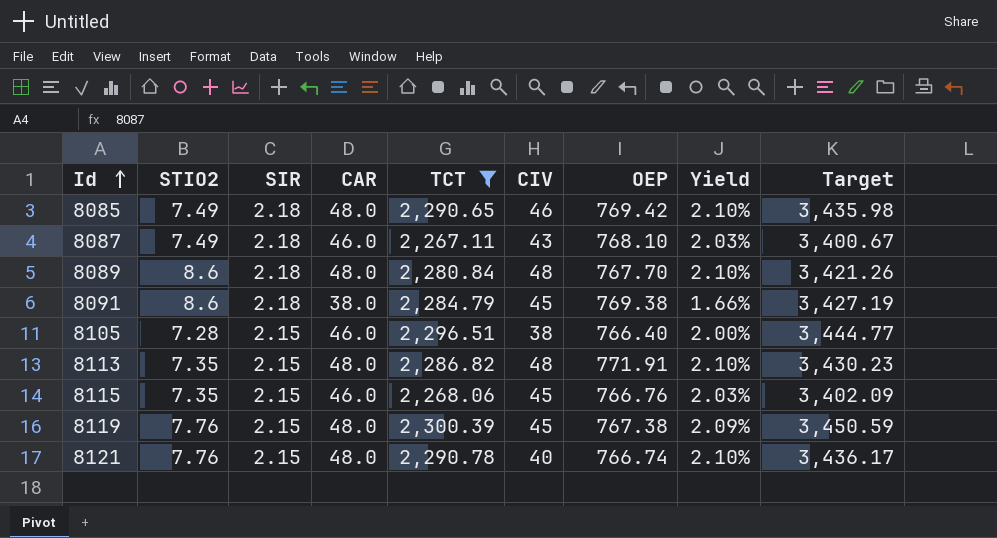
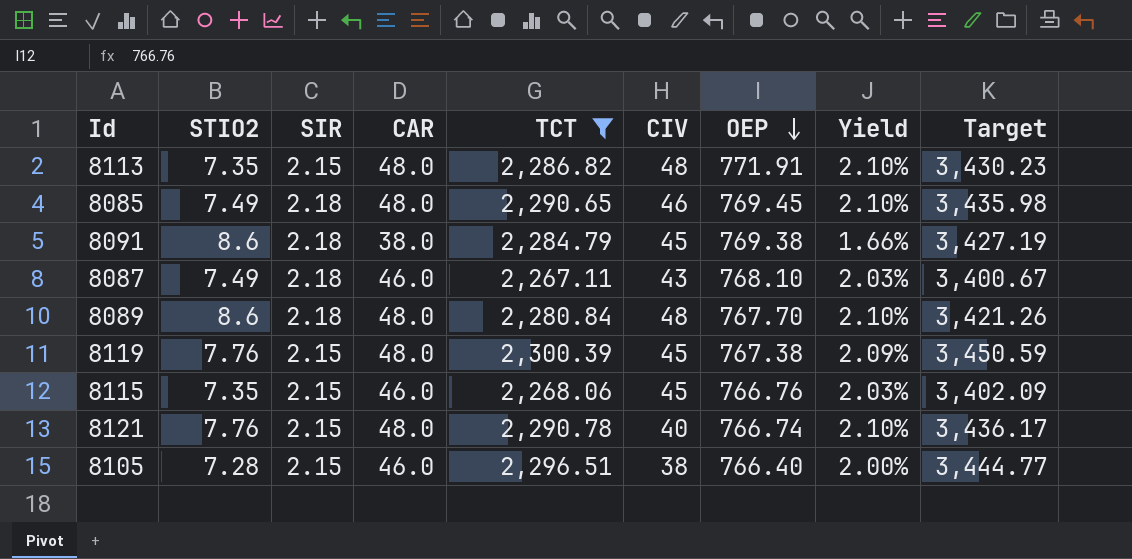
row order: Id ascending -> OEP descending
8085 | OEP: 769.42 -> 769.45

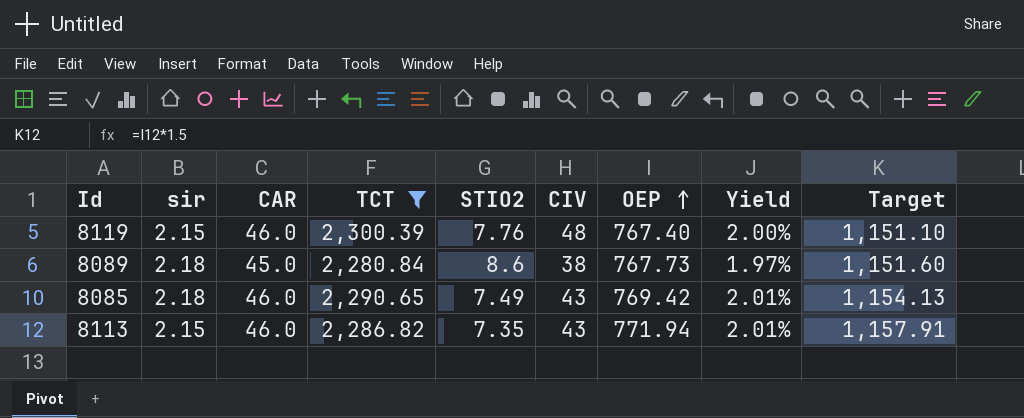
row order: OEP descending -> OEP ascending
column name: SIR -> sir
column STIO2 | position: 2 -> 5
column Target | formula: [TCT] * 1.5 -> [OEP] * 1.5
row 8091: 8.6 | 2.18 | 38.0 | 2,284.79 | 45 | 769.38 | 1.66% | 3,427.19 -> none
row 8087: 7.49 | 2.18 | 46.0 | 2,267.11 | 43 | 768.10 | 2.03% | 3,400.67 -> none
row 8115: 7.35 | 2.15 | 46.0 | 2,268.06 | 45 | 766.76 | 2.03% | 3,402.09 -> none
row 8121: 7.76 | 2.15 | 48.0 | 2,290.78 | 40 | 766.74 | 2.10% | 3,436.17 -> none
row 8105: 7.28 | 2.15 | 46.0 | 2,296.51 | 38 | 766.40 | 2.00% | 3,444.77 -> none
8119 | CAR: 48.0 -> 46.0
8119 | CIV: 45 -> 48
8119 | OEP: 767.38 -> 767.40
8119 | Yield: 2.09% -> 2.00%
8089 | CAR: 48.0 -> 45.0
8089 | CIV: 48 -> 38
8089 | OEP: 767.70 -> 767.73
8089 | Yield: 2.10% -> 1.97%
8085 | CAR: 48.0 -> 46.0
8085 | CIV: 46 -> 43
8085 | OEP: 769.45 -> 769.42
8085 | Yield: 2.10% -> 2.01%
8113 | CAR: 48.0 -> 46.0
8113 | CIV: 48 -> 43
8113 | OEP: 771.91 -> 771.94
8113 | Yield: 2.10% -> 2.01%

